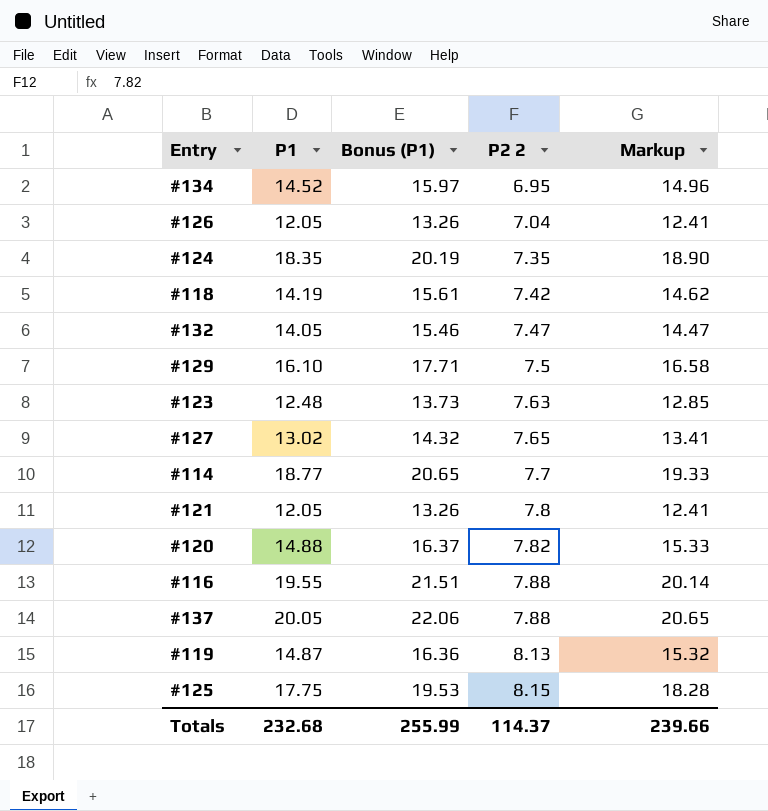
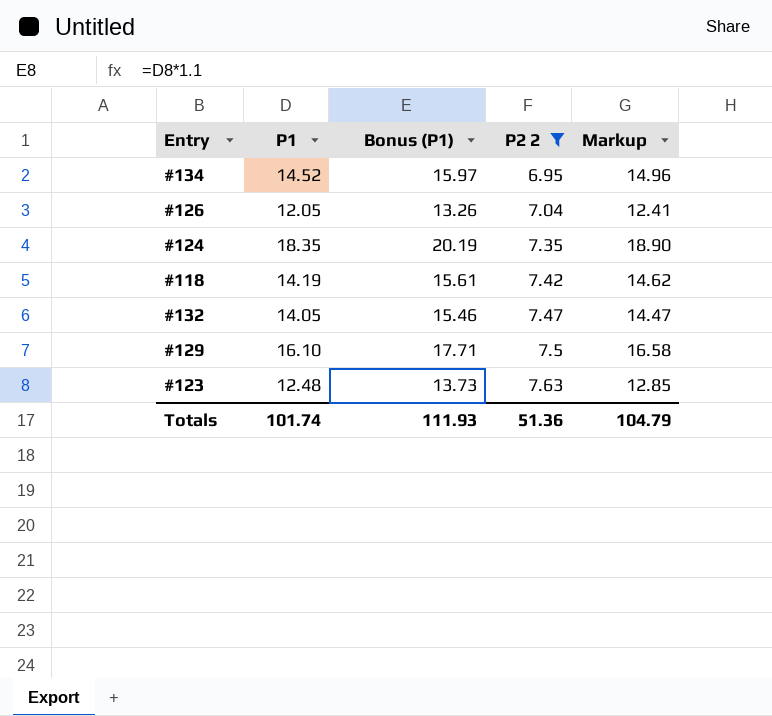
filter: none -> P2 2 <= 7.63
Totals | P1: 232.68 -> 101.74
Totals | Bonus (P1): 255.99 -> 111.93
Totals | P2 2: 114.37 -> 51.36
Totals | Markup: 239.66 -> 104.79

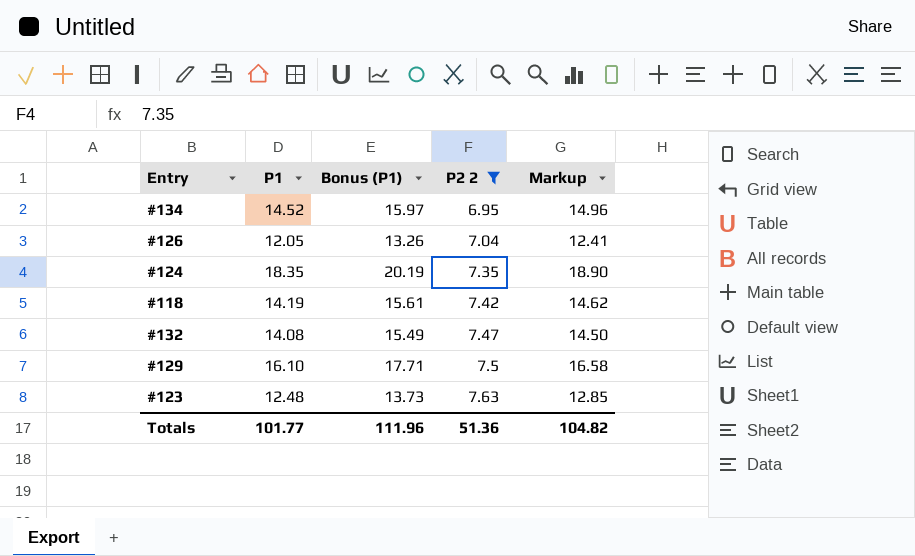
#132 | P1: 14.05 -> 14.08
#132 | Bonus (P1): 15.46 -> 15.49
#132 | Markup: 14.47 -> 14.50
Totals | P1: 101.74 -> 101.77
Totals | Bonus (P1): 111.93 -> 111.96
Totals | Markup: 104.79 -> 104.82

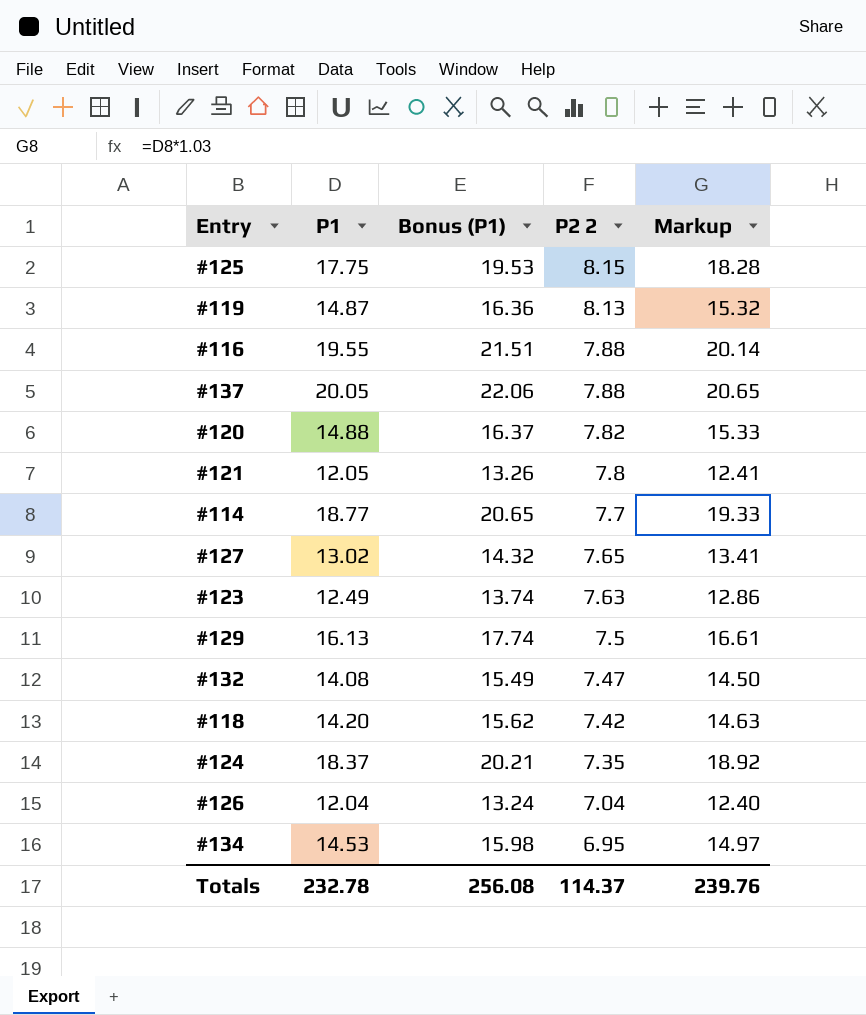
filter: P2 2 <= 7.63 -> none
row order: P2 2 ascending -> P2 2 descending
#123 | P1: 12.48 -> 12.49
#123 | Bonus (P1): 13.73 -> 13.74
#123 | Markup: 12.85 -> 12.86
#129 | P1: 16.10 -> 16.13
#129 | Bonus (P1): 17.71 -> 17.74
#129 | Markup: 16.58 -> 16.61
#118 | P1: 14.19 -> 14.20
#118 | Bonus (P1): 15.61 -> 15.62
#118 | Markup: 14.62 -> 14.63
#124 | P1: 18.35 -> 18.37
#124 | Bonus (P1): 20.19 -> 20.21
#124 | Markup: 18.90 -> 18.92
#126 | P1: 12.05 -> 12.04
#126 | Bonus (P1): 13.26 -> 13.24
#126 | Markup: 12.41 -> 12.40
#134 | P1: 14.52 -> 14.53
#134 | Bonus (P1): 15.97 -> 15.98
#134 | Markup: 14.96 -> 14.97
Totals | P1: 101.77 -> 232.78
Totals | Bonus (P1): 111.96 -> 256.08
Totals | P2 2: 51.36 -> 114.37
Totals | Markup: 104.82 -> 239.76

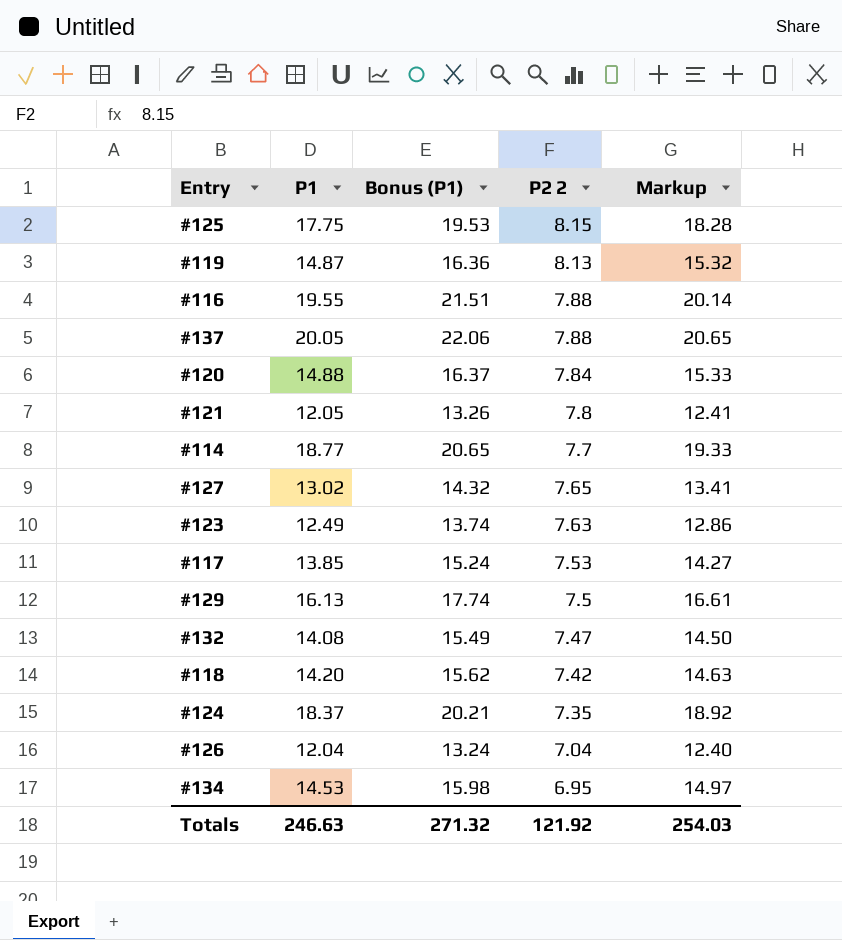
#120 | P2 2: 7.82 -> 7.84
row #117: none -> 13.85 | 15.24 | 7.53 | 14.27
Totals | P1: 232.78 -> 246.63
Totals | Bonus (P1): 256.08 -> 271.32
Totals | P2 2: 114.37 -> 121.92
Totals | Markup: 239.76 -> 254.03

